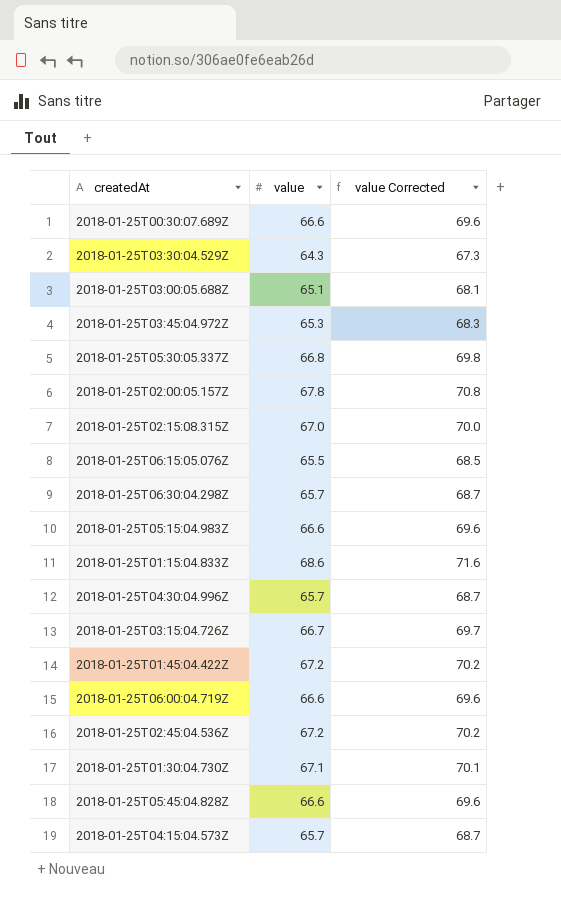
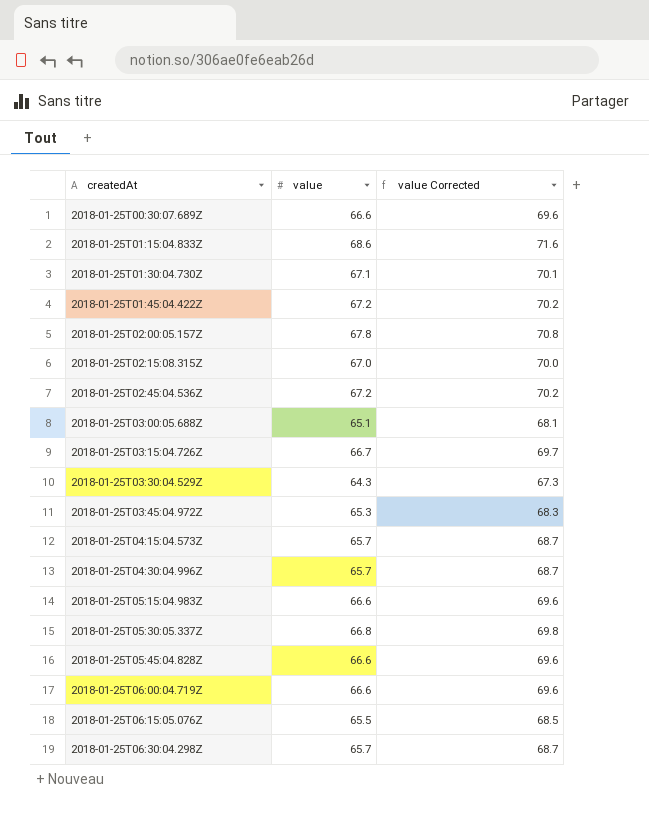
row order: none -> createdAt ascending

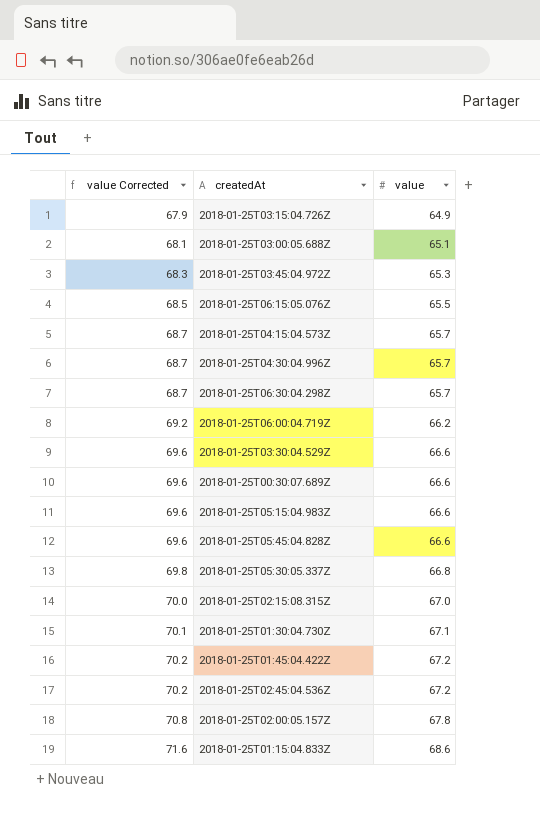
row order: createdAt ascending -> value Corrected ascending
column value Corrected | position: 3 -> 1
2018-01-25T03:15:04.726Z | value Corrected: 69.7 -> 67.9
2018-01-25T03:15:04.726Z | value: 66.7 -> 64.9
2018-01-25T06:00:04.719Z | value Corrected: 69.6 -> 69.2
2018-01-25T06:00:04.719Z | value: 66.6 -> 66.2
2018-01-25T03:30:04.529Z | value Corrected: 67.3 -> 69.6
2018-01-25T03:30:04.529Z | value: 64.3 -> 66.6

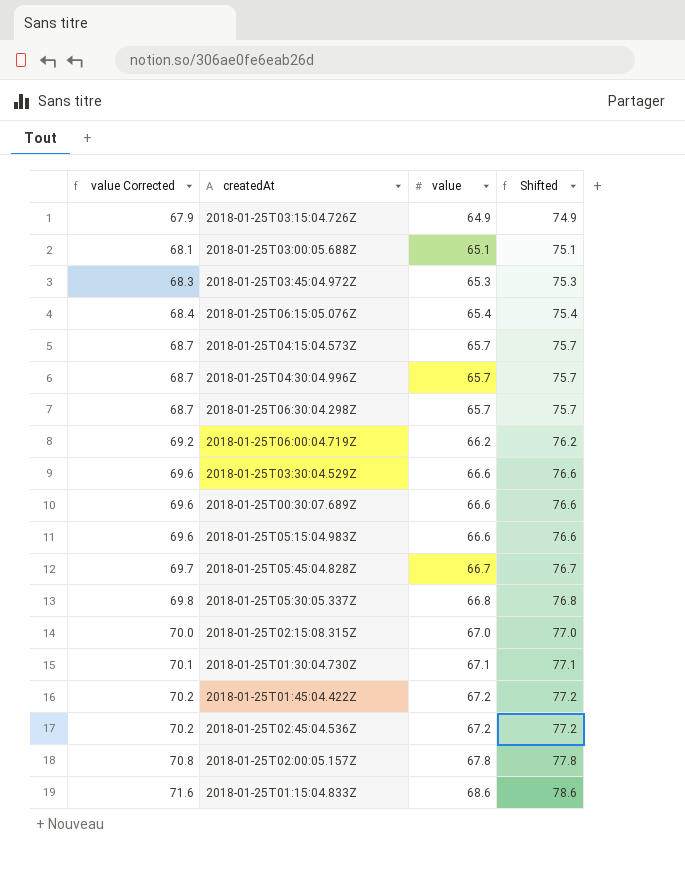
column Shifted | formula: none -> [value] + 10
2018-01-25T06:15:05.076Z | value Corrected: 68.5 -> 68.4
2018-01-25T06:15:05.076Z | value: 65.5 -> 65.4
2018-01-25T05:45:04.828Z | value Corrected: 69.6 -> 69.7
2018-01-25T05:45:04.828Z | value: 66.6 -> 66.7

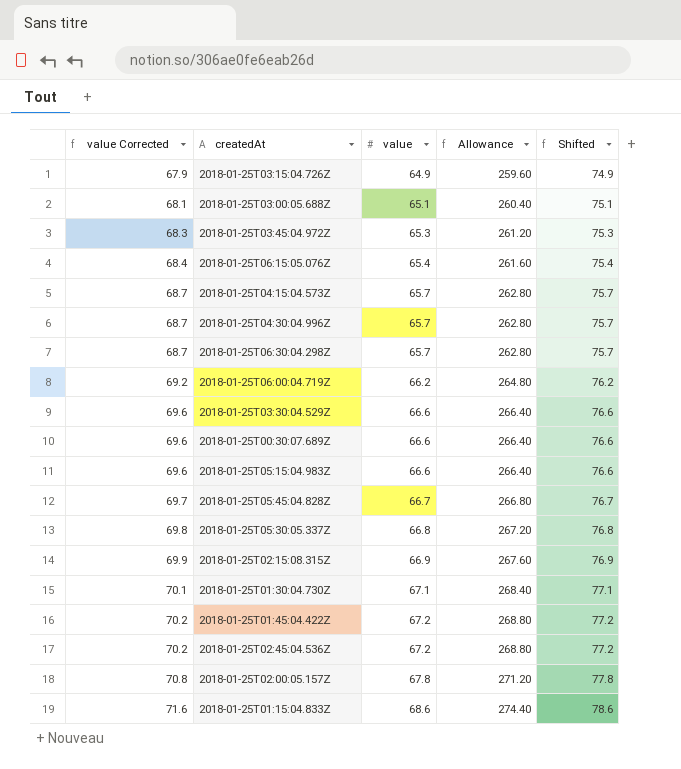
column Allowance | formula: none -> [value] * 4
2018-01-25T02:15:08.315Z | value Corrected: 70.0 -> 69.9
2018-01-25T02:15:08.315Z | value: 67.0 -> 66.9
2018-01-25T02:15:08.315Z | Shifted: 77.0 -> 76.9

